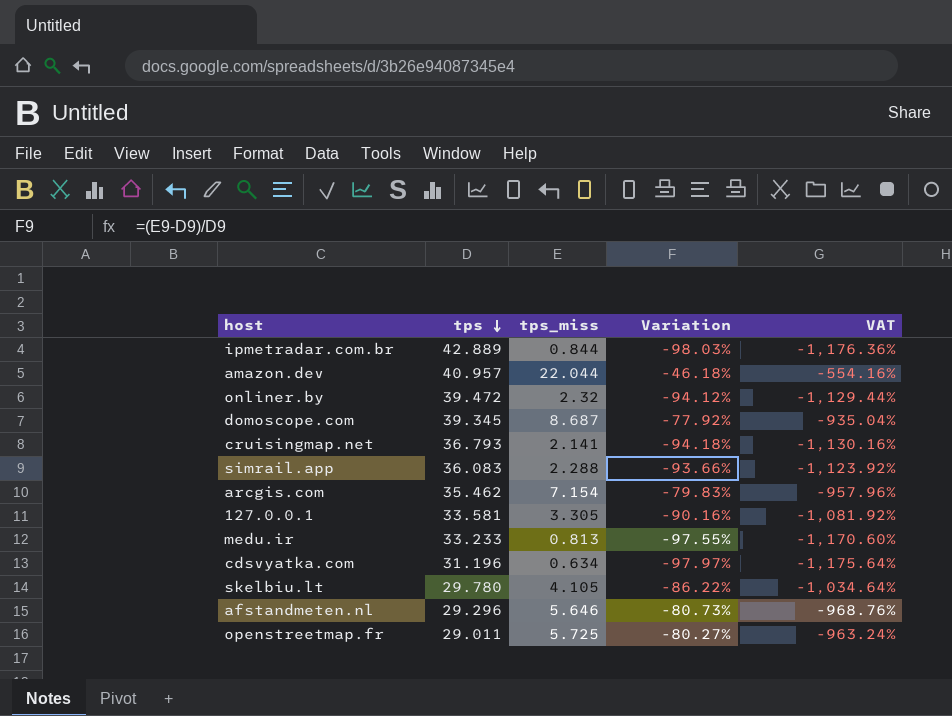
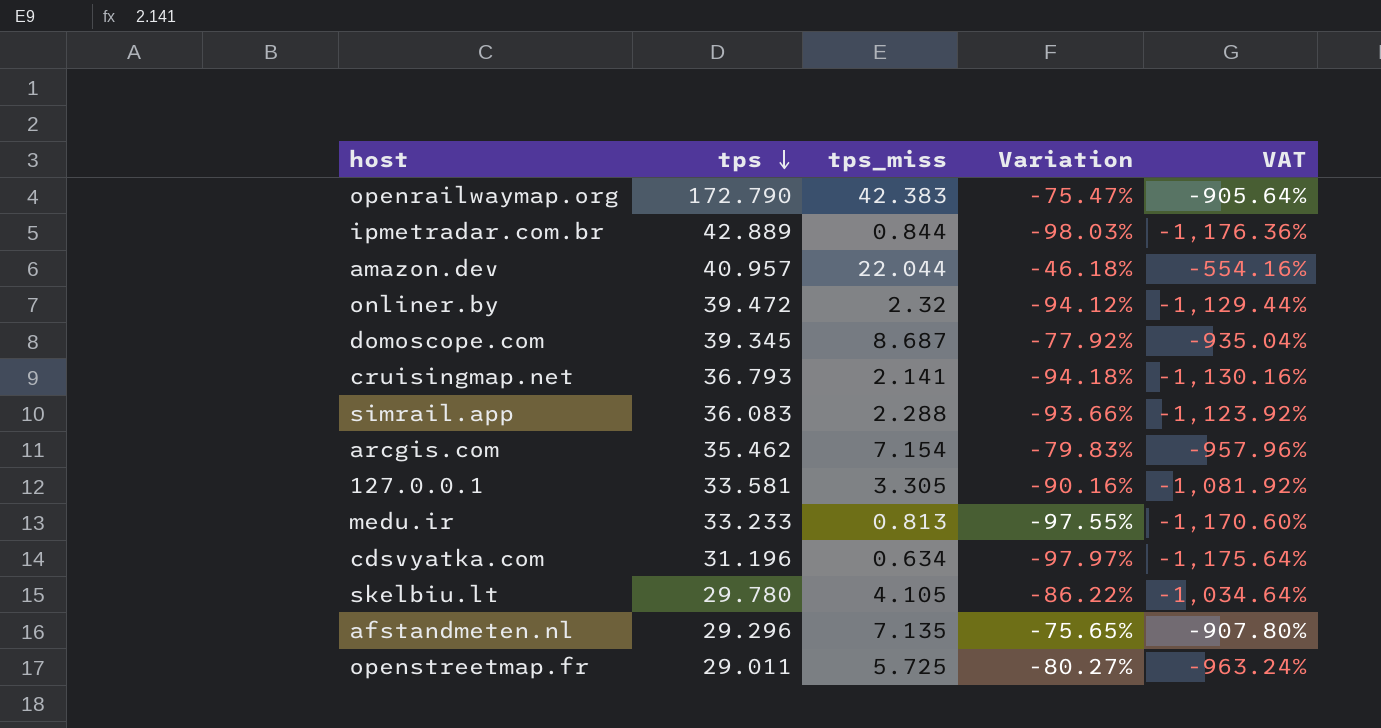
row openrailwaymap.org: none -> 172.790 | 42.383 | -75.47% | -905.64%
afstandmeten.nl | tps_miss: 5.646 -> 7.135
afstandmeten.nl | Variation: -80.73% -> -75.65%
afstandmeten.nl | VAT: -968.76% -> -907.80%

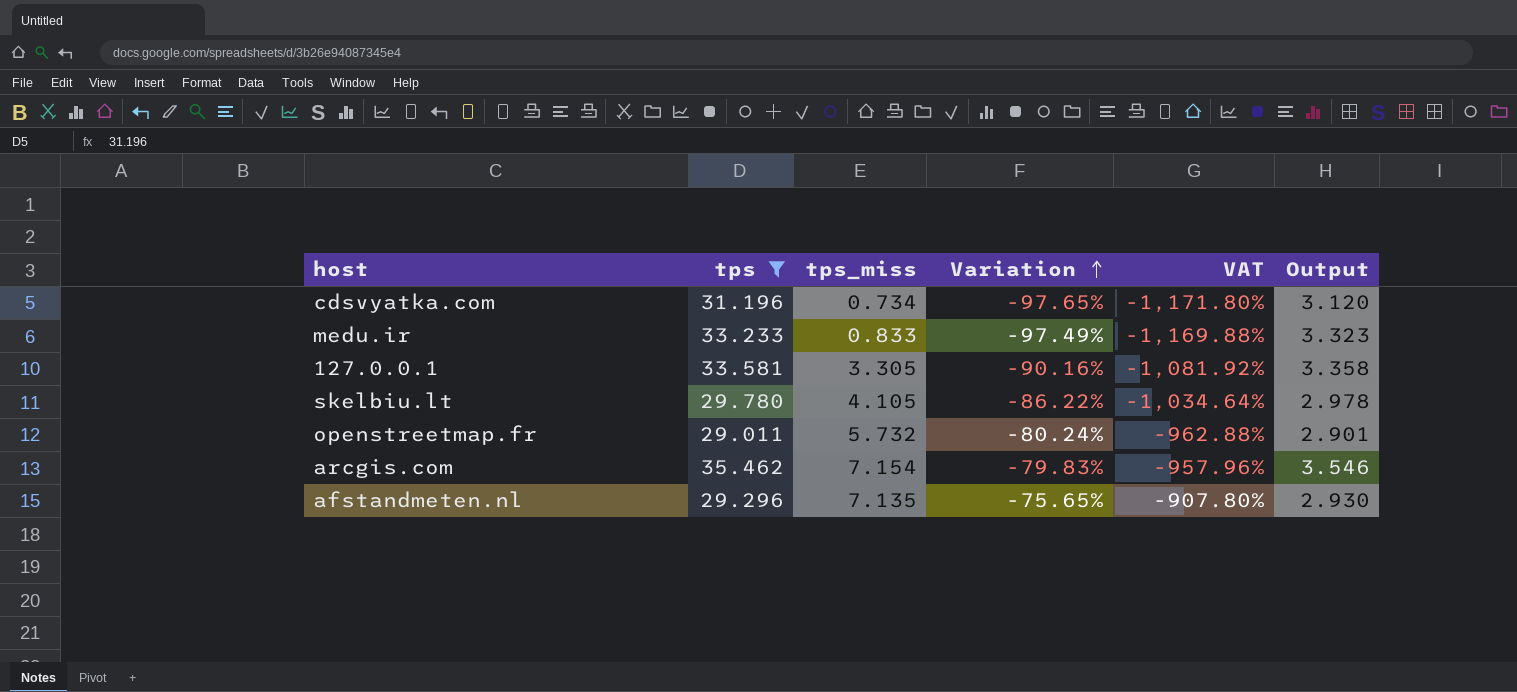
filter: none -> tps <= 35.462
row order: tps descending -> Variation ascending
column Output | formula: none -> [tps] * 0.1
cdsvyatka.com | tps_miss: 0.634 -> 0.734
cdsvyatka.com | Variation: -97.97% -> -97.65%
cdsvyatka.com | VAT: -1,175.64% -> -1,171.80%
medu.ir | tps_miss: 0.813 -> 0.833
medu.ir | Variation: -97.55% -> -97.49%
medu.ir | VAT: -1,170.60% -> -1,169.88%
openstreetmap.fr | tps_miss: 5.725 -> 5.732
openstreetmap.fr | Variation: -80.27% -> -80.24%
openstreetmap.fr | VAT: -963.24% -> -962.88%

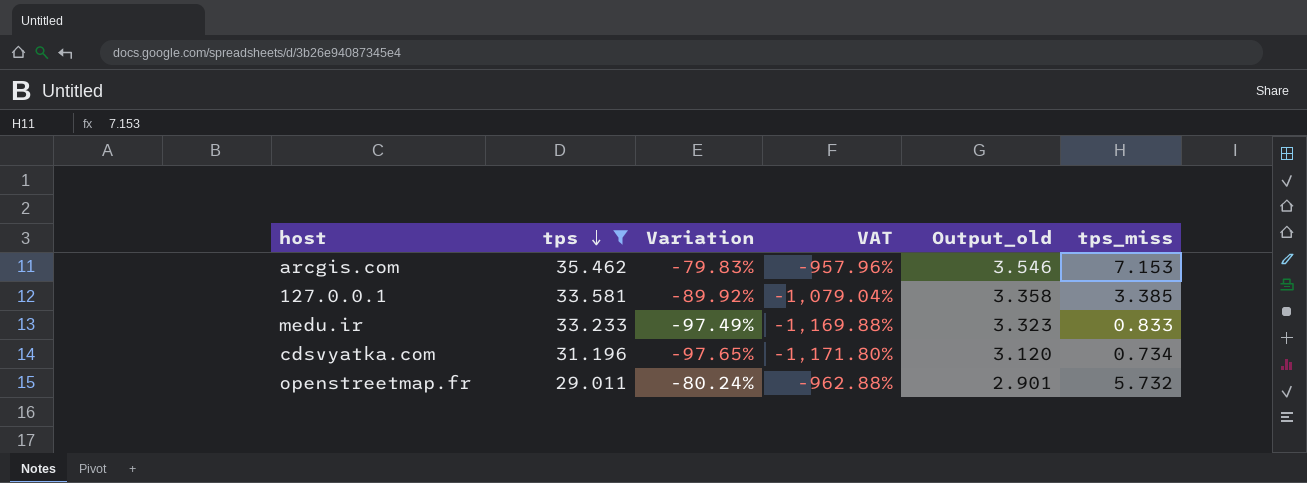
row order: Variation ascending -> tps descending
column name: Output -> Output_old
column tps_miss | position: 3 -> 6
row skelbiu.lt: 29.780 | 4.105 | -86.22% | -1,034.64% | 2.978 -> none
row afstandmeten.nl: 29.296 | 7.135 | -75.65% | -907.80% | 2.930 -> none
arcgis.com | tps_miss: 7.154 -> 7.153
127.0.0.1 | Variation: -90.16% -> -89.92%
127.0.0.1 | VAT: -1,081.92% -> -1,079.04%
127.0.0.1 | tps_miss: 3.305 -> 3.385

